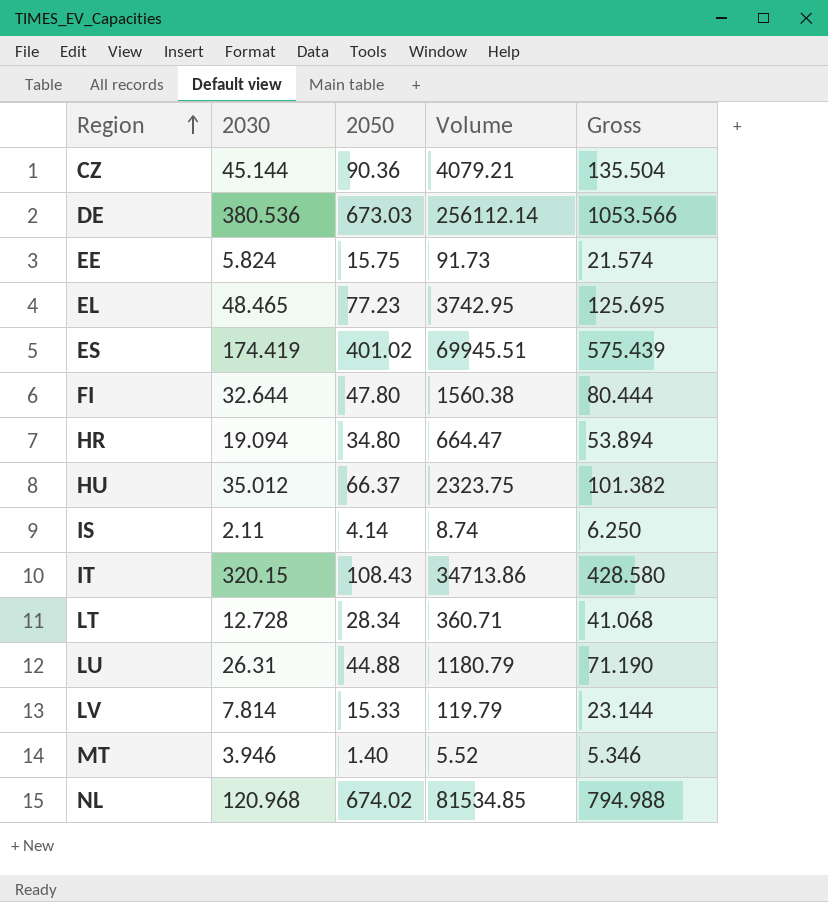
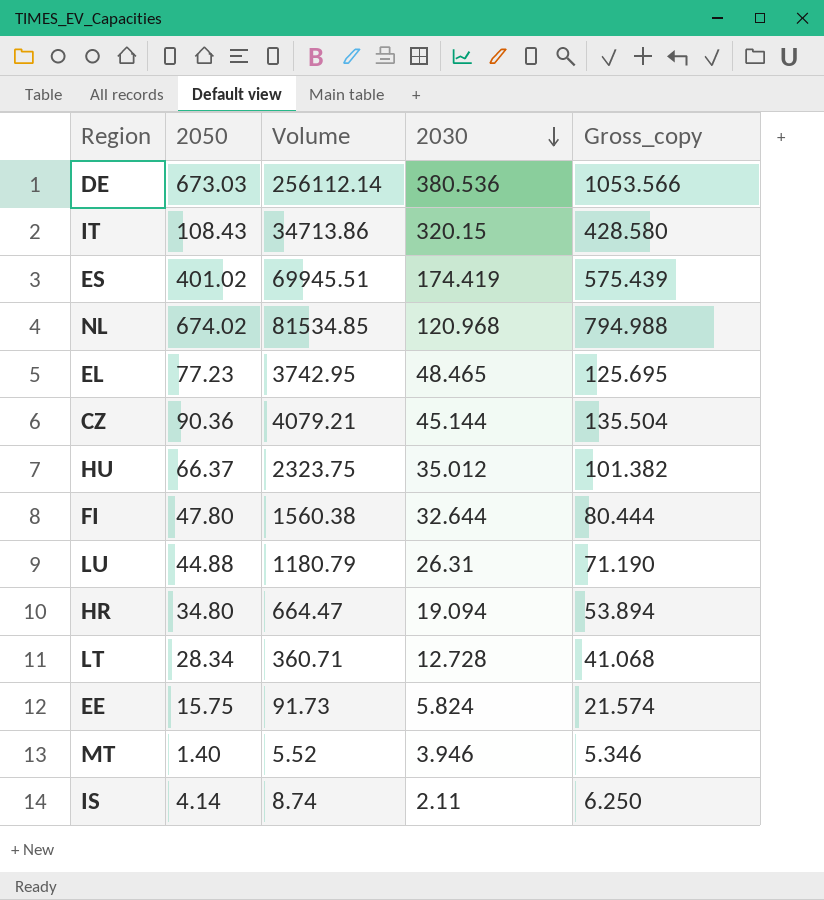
row order: Region ascending -> 2030 descending
column 2030 | position: 2 -> 4
column name: Gross -> Gross_copy
row LV: 7.814 | 15.33 | 119.79 | 23.144 -> none

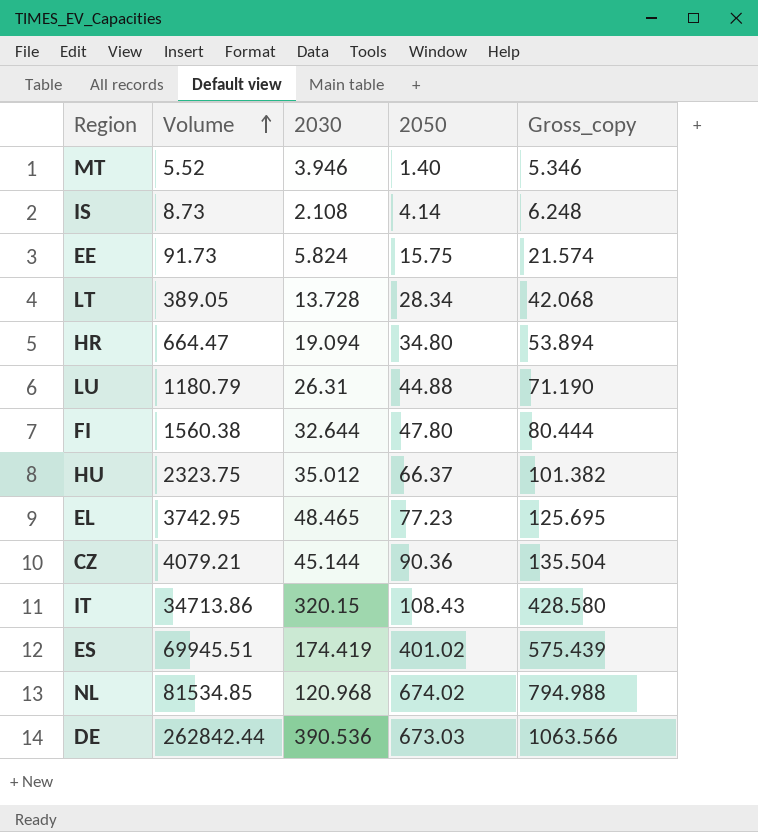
row order: 2030 descending -> Volume ascending
column 2050 | position: 2 -> 4
IS | Volume: 8.74 -> 8.73
IS | 2030: 2.11 -> 2.108
IS | Gross_copy: 6.250 -> 6.248
LT | Volume: 360.71 -> 389.05
LT | 2030: 12.728 -> 13.728
LT | Gross_copy: 41.068 -> 42.068
DE | Volume: 256112.14 -> 262842.44
DE | 2030: 380.536 -> 390.536
DE | Gross_copy: 1053.566 -> 1063.566

